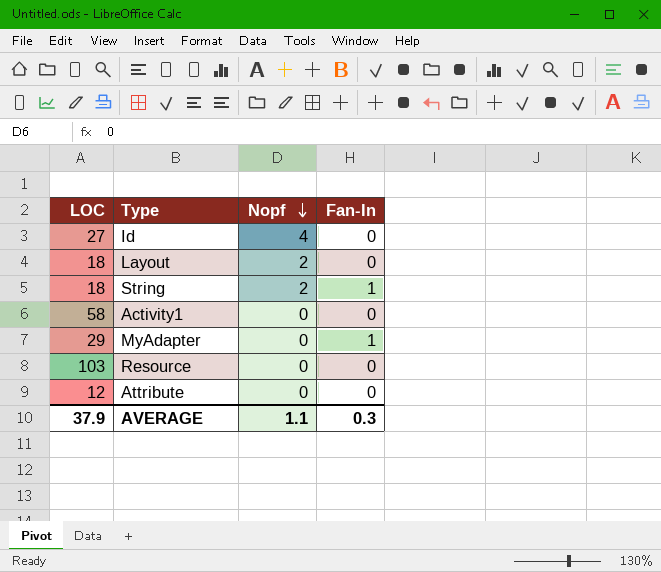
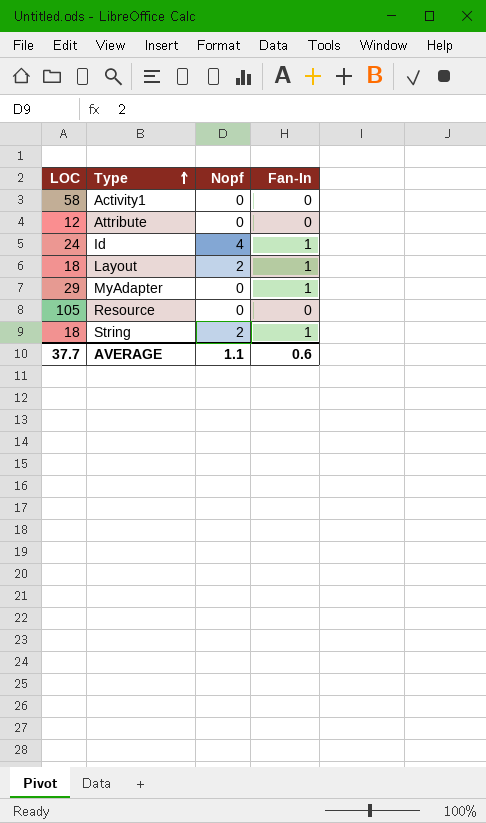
row order: Nopf descending -> Type ascending
Id | LOC: 27 -> 24
Id | Fan-In: 0 -> 1
Layout | Fan-In: 0 -> 1
Resource | LOC: 103 -> 105
AVERAGE | LOC: 37.9 -> 37.7
AVERAGE | Fan-In: 0.3 -> 0.6

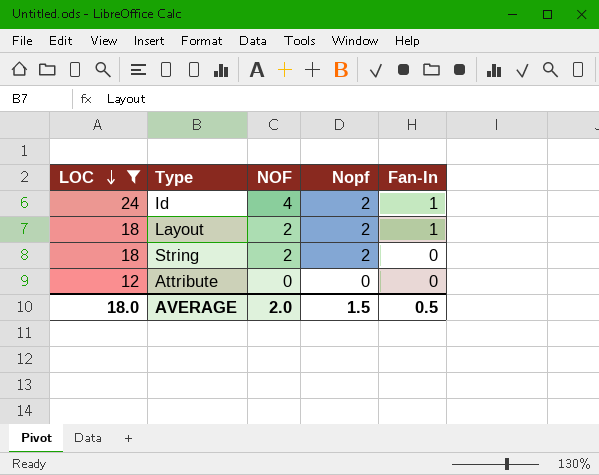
filter: none -> LOC <= 24
row order: Type ascending -> LOC descending
column NOF | position: none -> 3
Id | Nopf: 4 -> 2
String | Fan-In: 1 -> 0
AVERAGE | LOC: 37.7 -> 18.0
AVERAGE | Nopf: 1.1 -> 1.5
AVERAGE | Fan-In: 0.6 -> 0.5

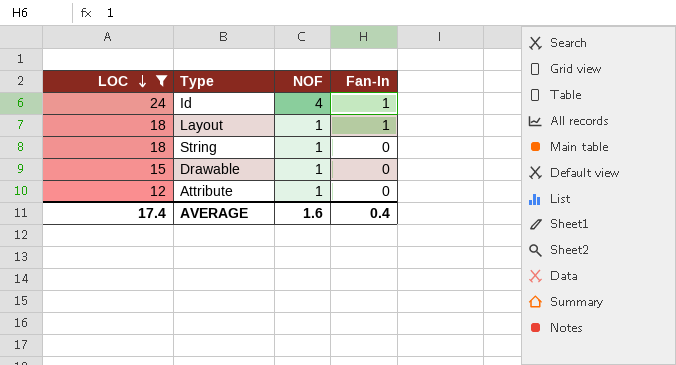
column Nopf | position: 4 -> none
Layout | NOF: 2 -> 1
String | NOF: 2 -> 1
row Drawable: none -> 15 | 1 | 0
Attribute | NOF: 0 -> 1
AVERAGE | LOC: 18.0 -> 17.4
AVERAGE | NOF: 2.0 -> 1.6
AVERAGE | Fan-In: 0.5 -> 0.4

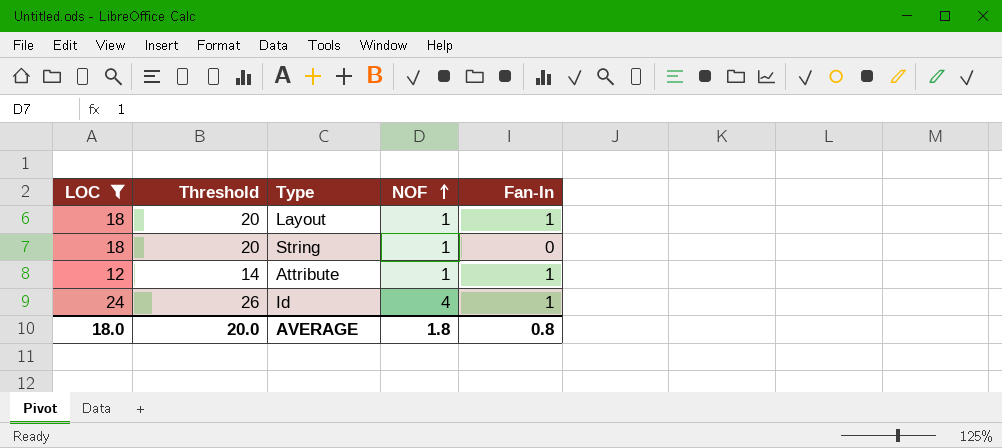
row order: LOC descending -> NOF ascending
column Threshold | formula: none -> [LOC] + 2
row Drawable: 15 | 1 | 0 -> none
Attribute | Fan-In: 0 -> 1
AVERAGE | LOC: 17.4 -> 18.0
AVERAGE | NOF: 1.6 -> 1.8
AVERAGE | Fan-In: 0.4 -> 0.8

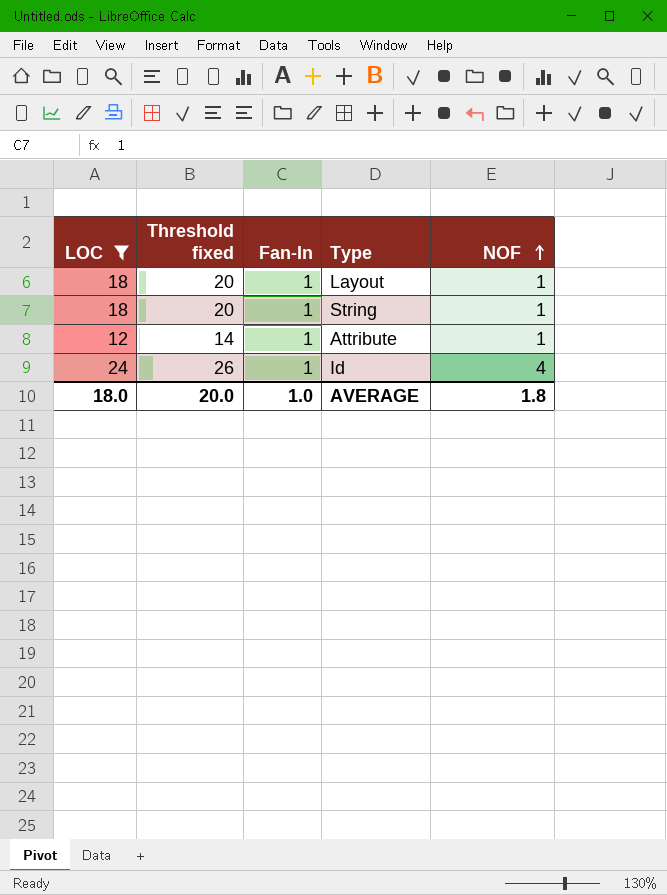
column name: Threshold -> Threshold fixed
column Fan-In | position: 5 -> 3
String | Fan-In: 0 -> 1
AVERAGE | Fan-In: 0.8 -> 1.0

